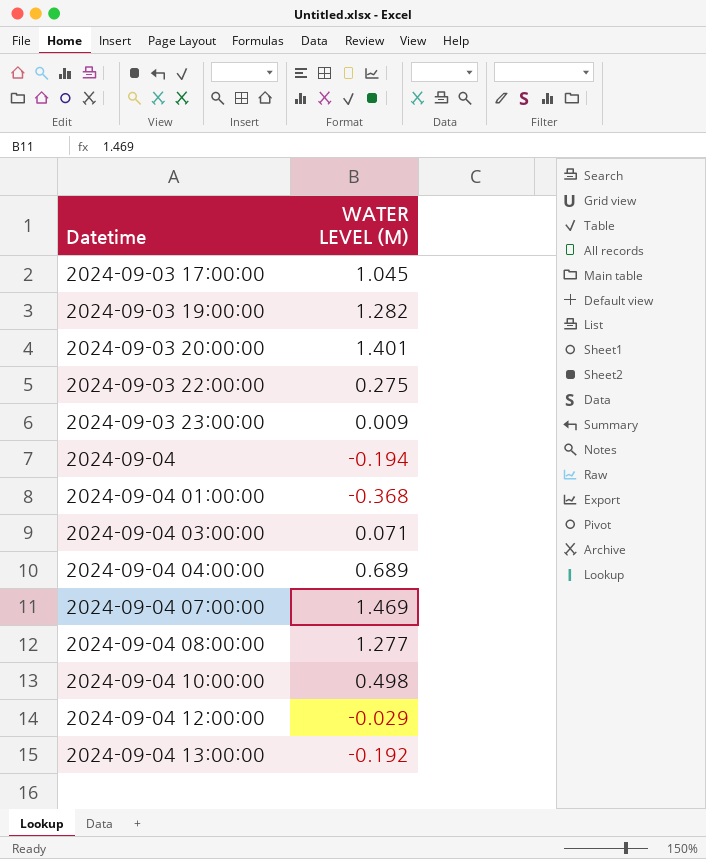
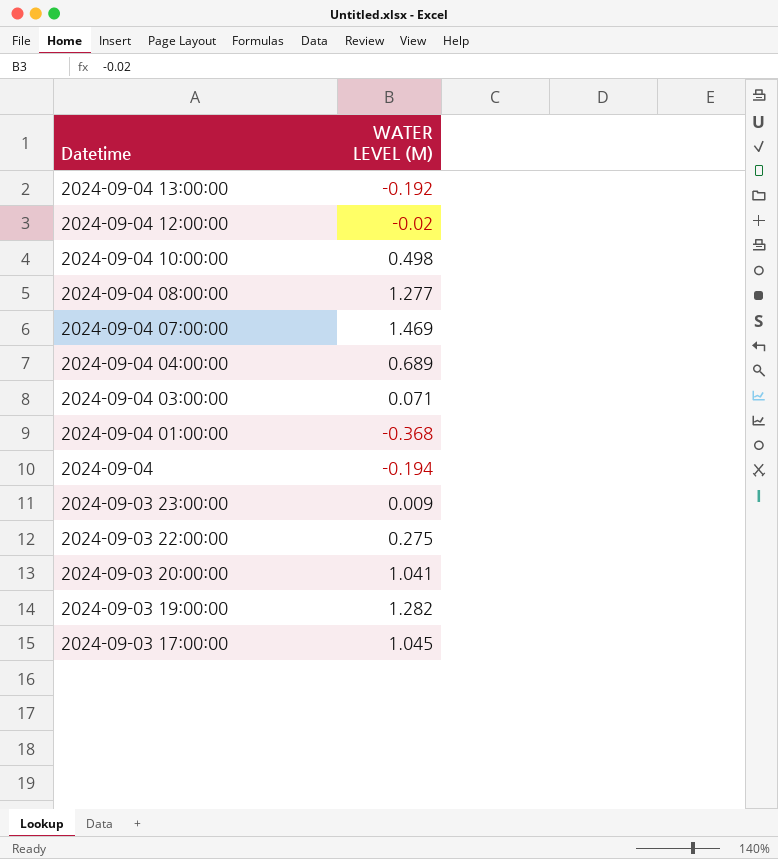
row order: Datetime ascending -> Datetime descending
2024-09-04 12:00:00 | WATER LEVEL (M): -0.029 -> -0.02
2024-09-03 20:00:00 | WATER LEVEL (M): 1.401 -> 1.041

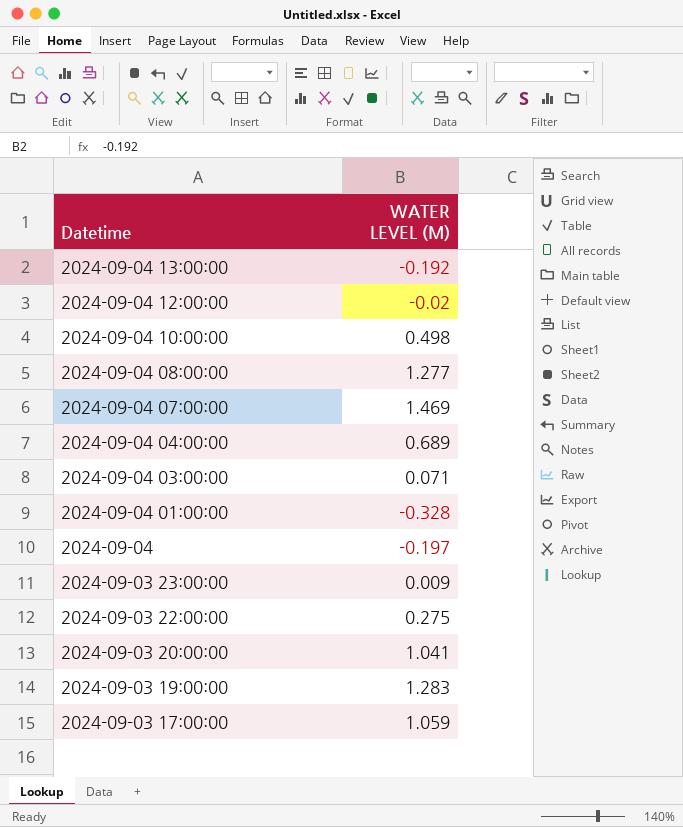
2024-09-04 01:00:00 | WATER LEVEL (M): -0.368 -> -0.328
2024-09-04 | WATER LEVEL (M): -0.194 -> -0.197
2024-09-03 19:00:00 | WATER LEVEL (M): 1.282 -> 1.283
2024-09-03 17:00:00 | WATER LEVEL (M): 1.045 -> 1.059

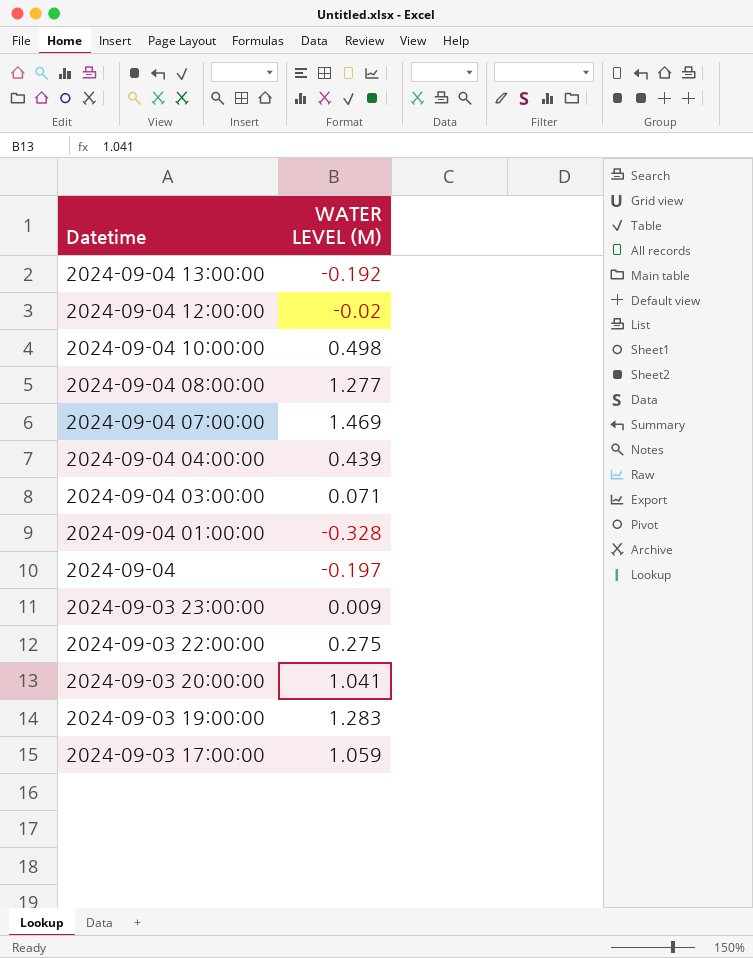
2024-09-04 04:00:00 | WATER LEVEL (M): 0.689 -> 0.439

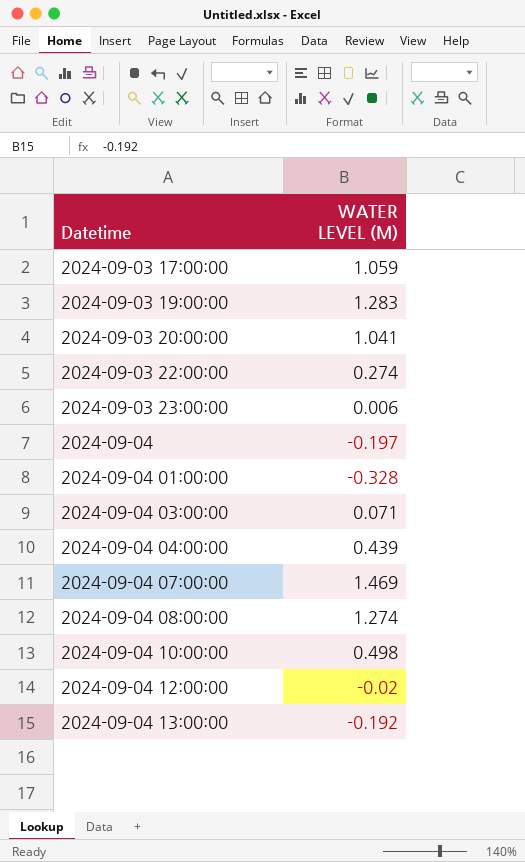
row order: Datetime descending -> Datetime ascending
2024-09-03 22:00:00 | WATER LEVEL (M): 0.275 -> 0.274
2024-09-03 23:00:00 | WATER LEVEL (M): 0.009 -> 0.006
2024-09-04 08:00:00 | WATER LEVEL (M): 1.277 -> 1.274

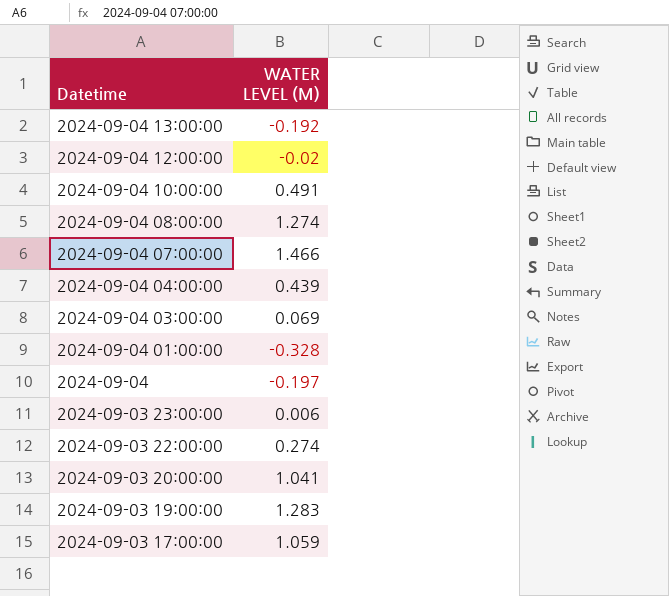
row order: Datetime ascending -> Datetime descending
2024-09-04 10:00:00 | WATER LEVEL (M): 0.498 -> 0.491
2024-09-04 07:00:00 | WATER LEVEL (M): 1.469 -> 1.466
2024-09-04 03:00:00 | WATER LEVEL (M): 0.071 -> 0.069

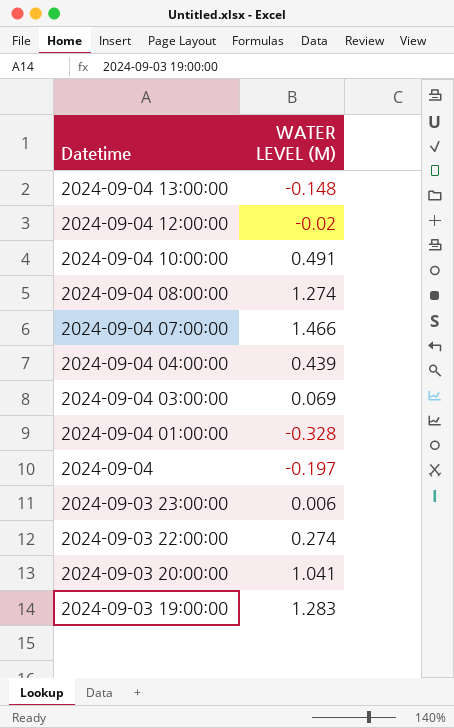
row 2024-09-03 17:00:00: 1.059 -> none
2024-09-04 13:00:00 | WATER LEVEL (M): -0.192 -> -0.148

